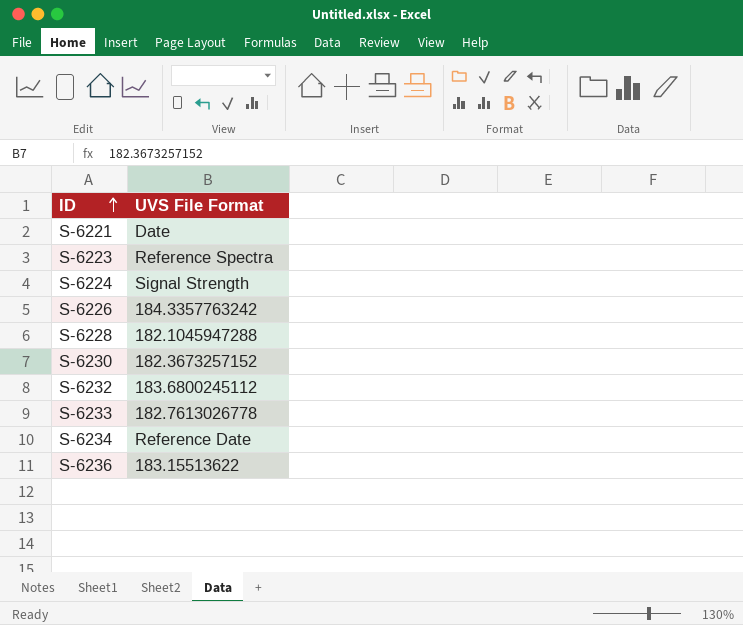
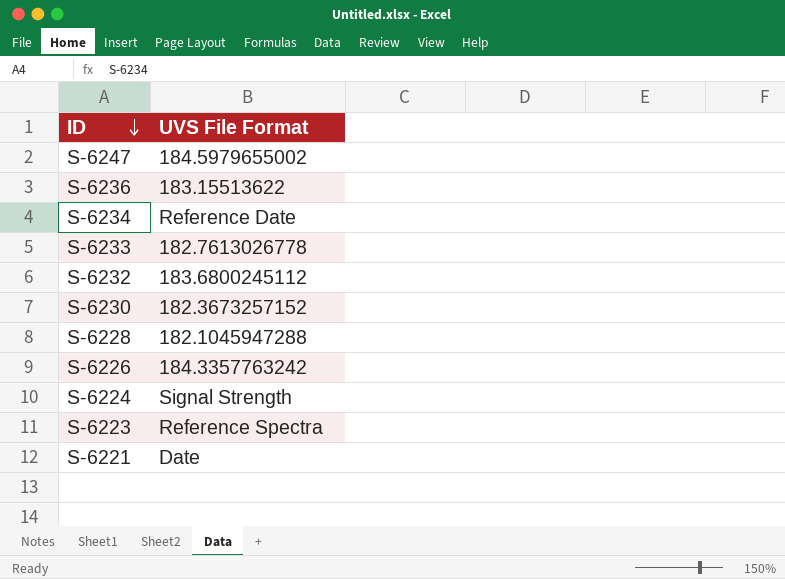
row order: ID ascending -> ID descending
row S-6247: none -> 184.5979655002

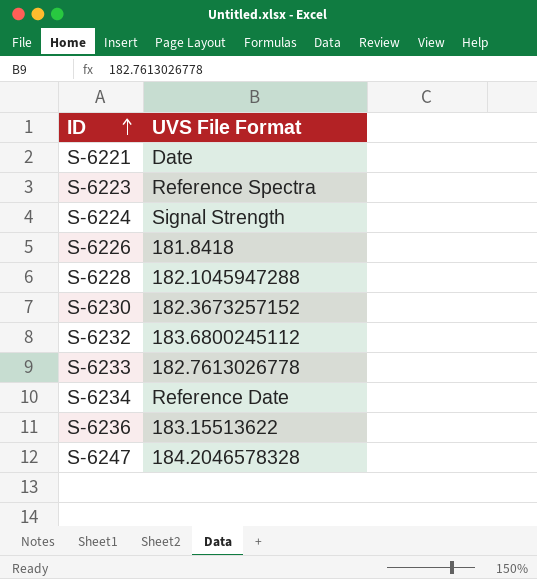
row order: ID descending -> ID ascending
S-6226 | UVS File Format: 184.3357763242 -> 181.8418
S-6247 | UVS File Format: 184.5979655002 -> 184.2046578328

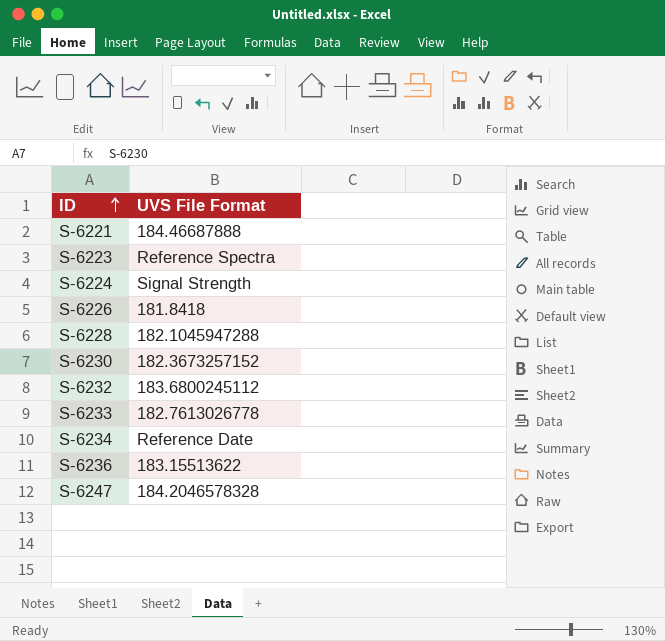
S-6221 | UVS File Format: Date -> 184.46687888

